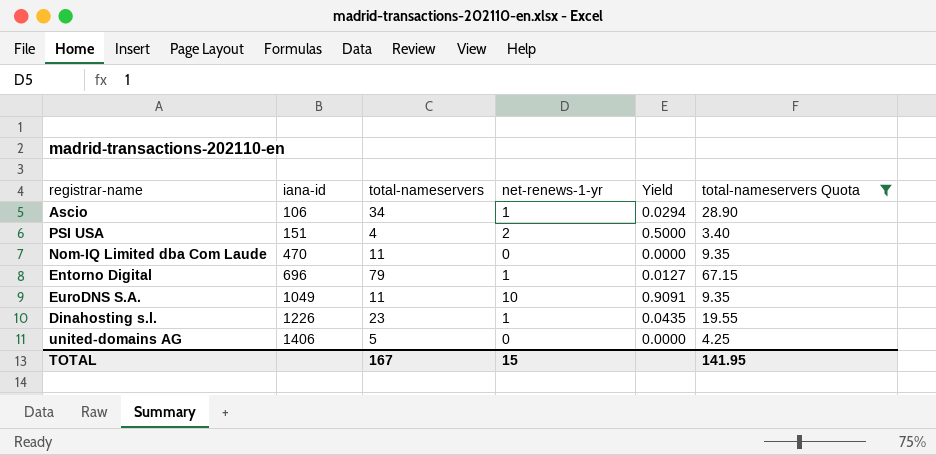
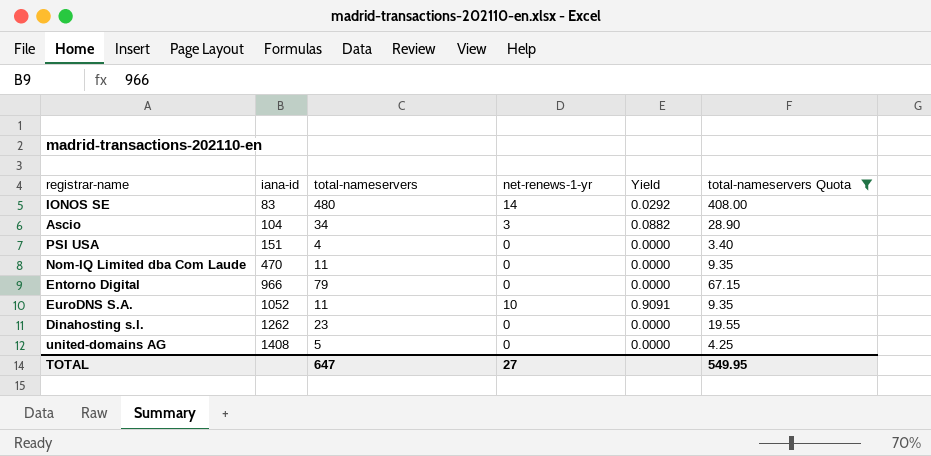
row IONOS SE: none -> 83 | 480 | 14 | 0.0292 | 408.00
Ascio | iana-id: 106 -> 104
Ascio | net-renews-1-yr: 1 -> 3
Ascio | Yield: 0.0294 -> 0.0882
PSI USA | net-renews-1-yr: 2 -> 0
PSI USA | Yield: 0.5000 -> 0.0000
Entorno Digital | iana-id: 696 -> 966
Entorno Digital | net-renews-1-yr: 1 -> 0
Entorno Digital | Yield: 0.0127 -> 0.0000
EuroDNS S.A. | iana-id: 1049 -> 1052
Dinahosting s.l. | iana-id: 1226 -> 1262
Dinahosting s.l. | net-renews-1-yr: 1 -> 0
Dinahosting s.l. | Yield: 0.0435 -> 0.0000
united-domains AG | iana-id: 1406 -> 1408
TOTAL | total-nameservers: 167 -> 647
TOTAL | net-renews-1-yr: 15 -> 27
TOTAL | total-nameservers Quota: 141.95 -> 549.95

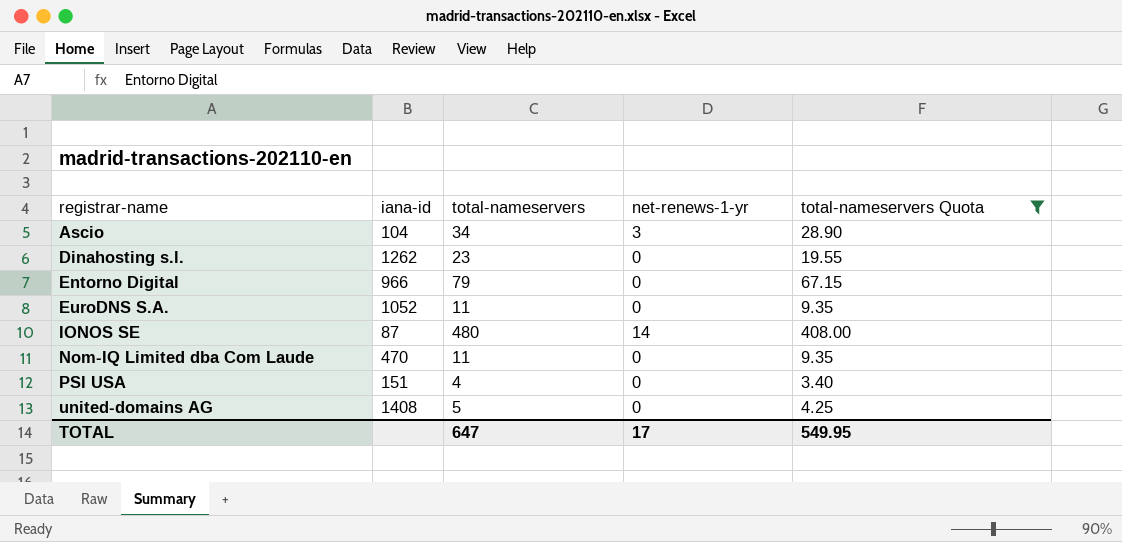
row order: iana-id ascending -> registrar-name ascending
column Yield | formula: [net-renews-1-yr] / [total-nameservers] -> none
EuroDNS S.A. | net-renews-1-yr: 10 -> 0
IONOS SE | iana-id: 83 -> 87
TOTAL | net-renews-1-yr: 27 -> 17

